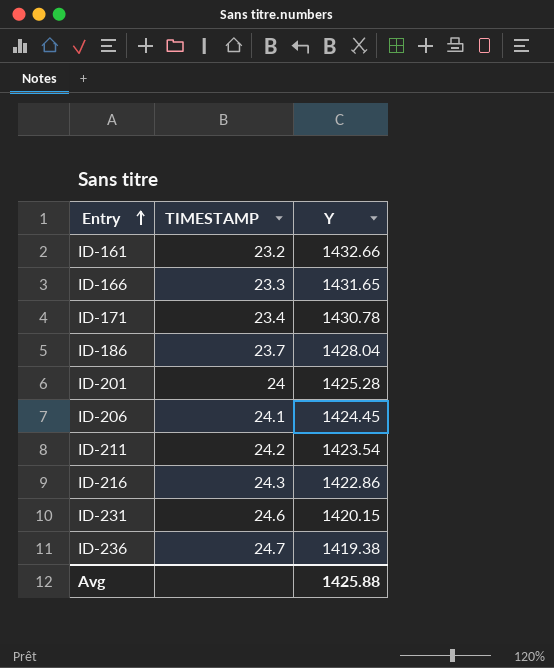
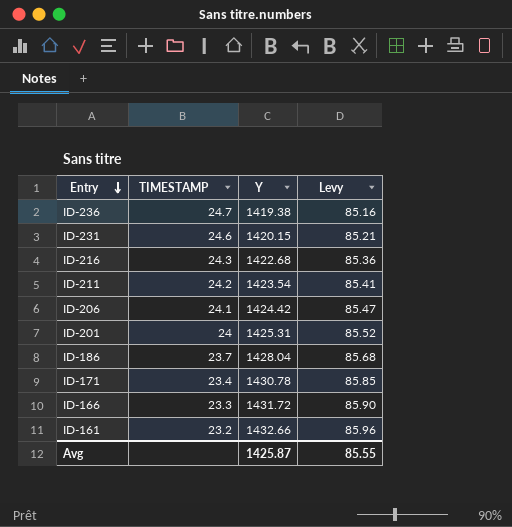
row order: Entry ascending -> Entry descending
column Levy | formula: none -> [Y] * 0.06
ID-216 | Y: 1422.86 -> 1422.68
ID-206 | Y: 1424.45 -> 1424.42
ID-201 | Y: 1425.28 -> 1425.31
ID-166 | Y: 1431.65 -> 1431.72
Avg | Y: 1425.88 -> 1425.87

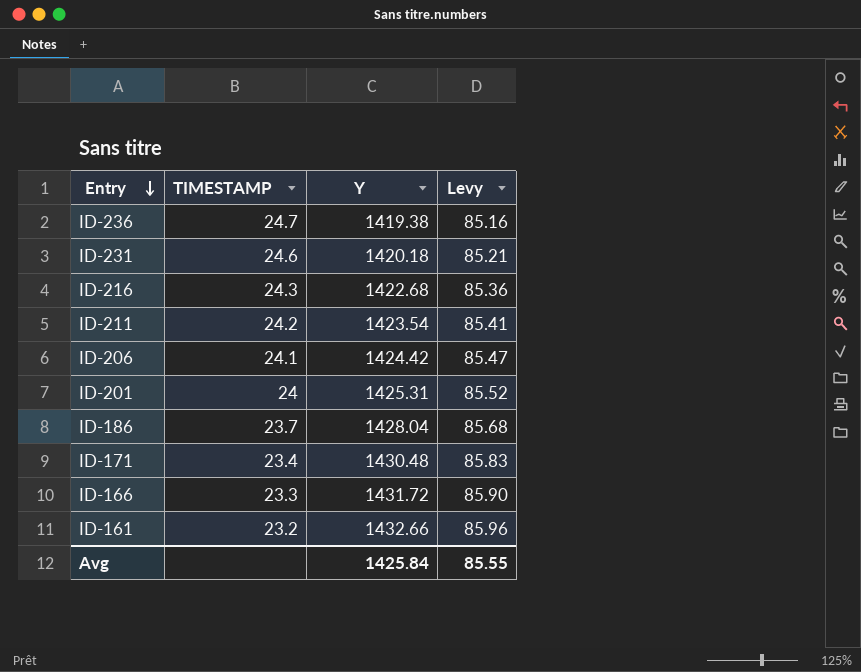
ID-231 | Y: 1420.15 -> 1420.18
ID-171 | Y: 1430.78 -> 1430.48
ID-171 | Levy: 85.85 -> 85.83
Avg | Y: 1425.87 -> 1425.84

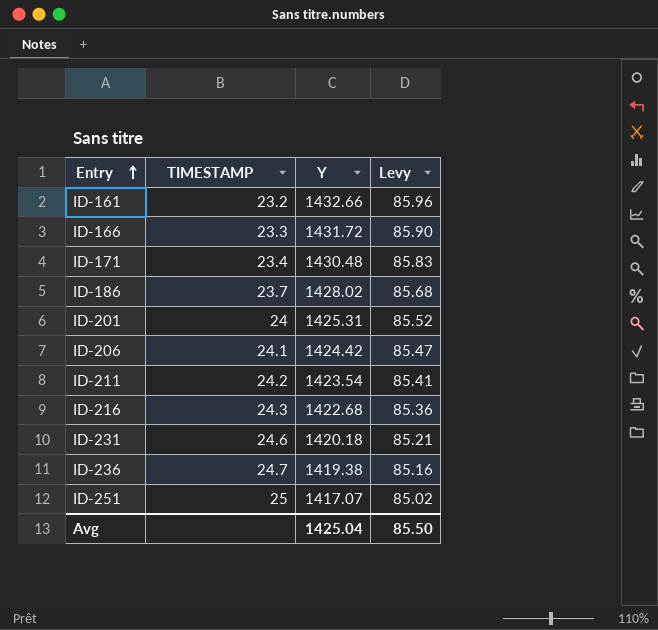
row order: Entry descending -> Entry ascending
ID-186 | Y: 1428.04 -> 1428.02
row ID-251: none -> 25 | 1417.07 | 85.02
Avg | Y: 1425.84 -> 1425.04
Avg | Levy: 85.55 -> 85.50

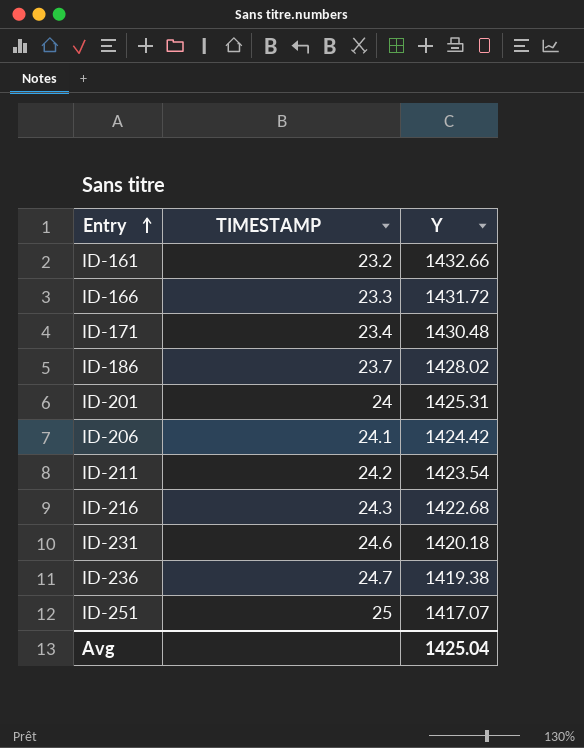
column Levy | formula: [Y] * 0.06 -> none

